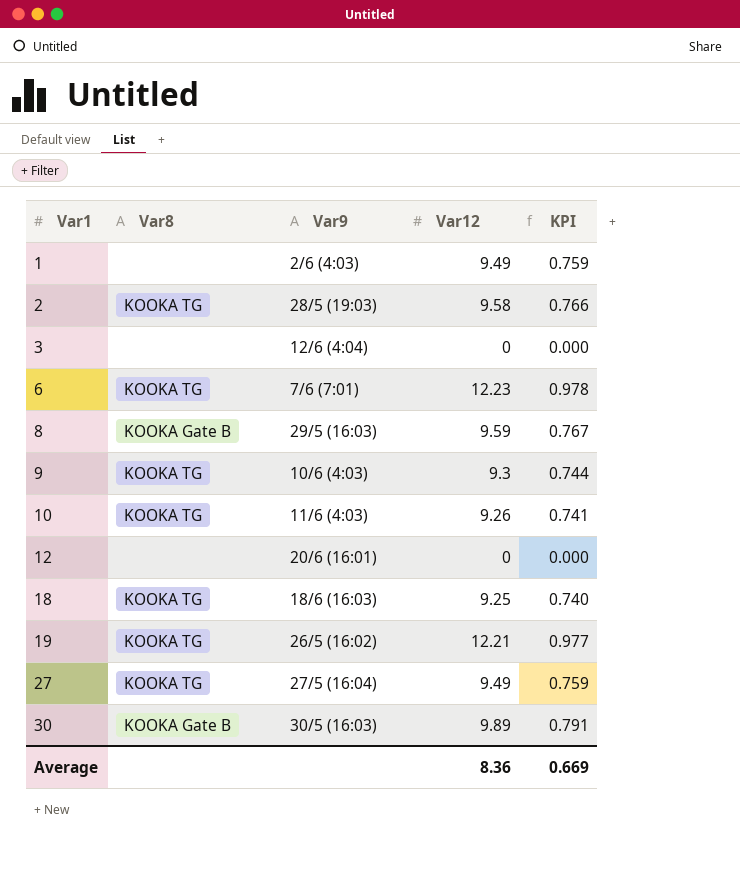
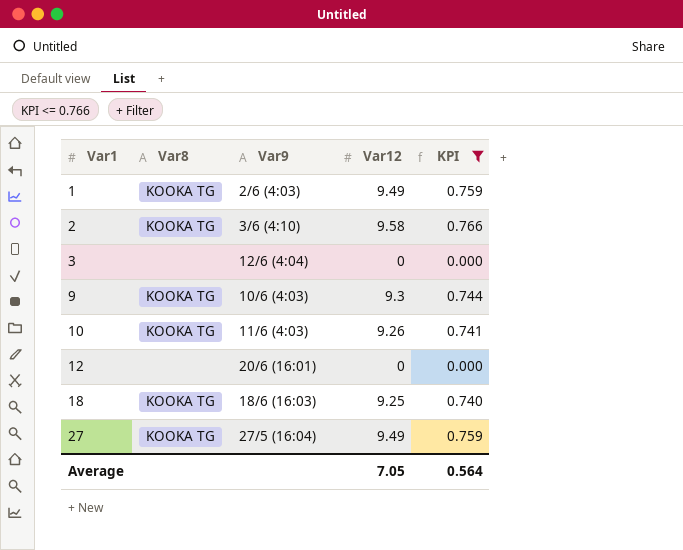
filter: none -> KPI <= 0.766
1 | Var8: none -> KOOKA TG
2 | Var9: 28/5 (19:03) -> 3/6 (4:10)
Average | Var12: 8.36 -> 7.05
Average | KPI: 0.669 -> 0.564

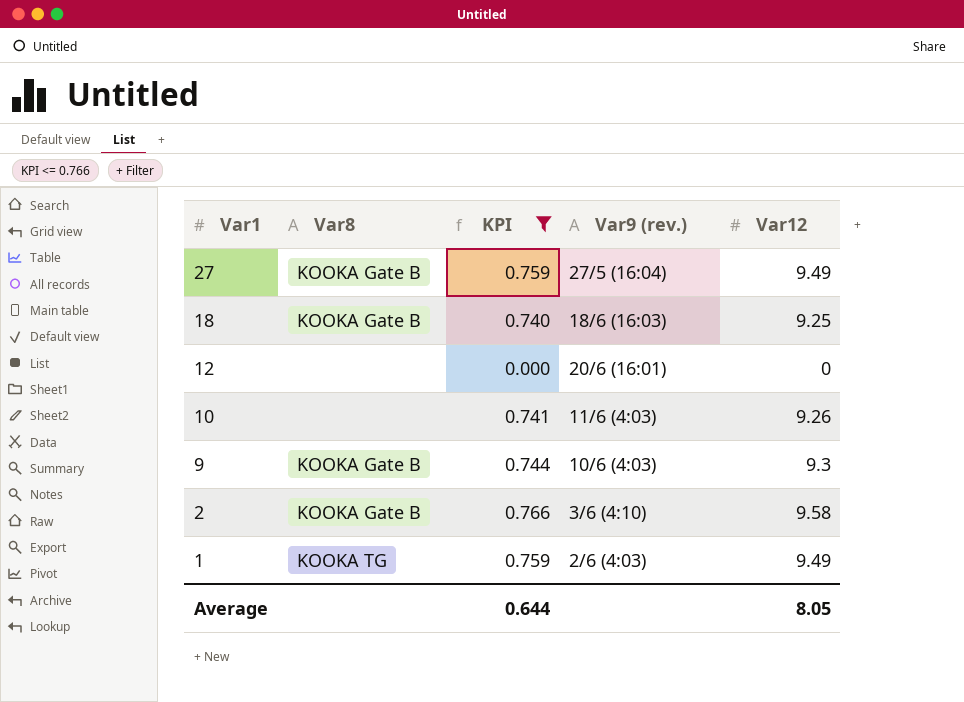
row order: Var1 ascending -> Var1 descending
column KPI | position: 5 -> 3
column name: Var9 -> Var9 (rev.)
row 3: none | 12/6 (4:04) | 0 | 0.000 -> none
27 | Var8: KOOKA TG -> KOOKA Gate B
18 | Var8: KOOKA TG -> KOOKA Gate B
10 | Var8: KOOKA TG -> none
9 | Var8: KOOKA TG -> KOOKA Gate B
2 | Var8: KOOKA TG -> KOOKA Gate B
Average | KPI: 0.564 -> 0.644
Average | Var12: 7.05 -> 8.05

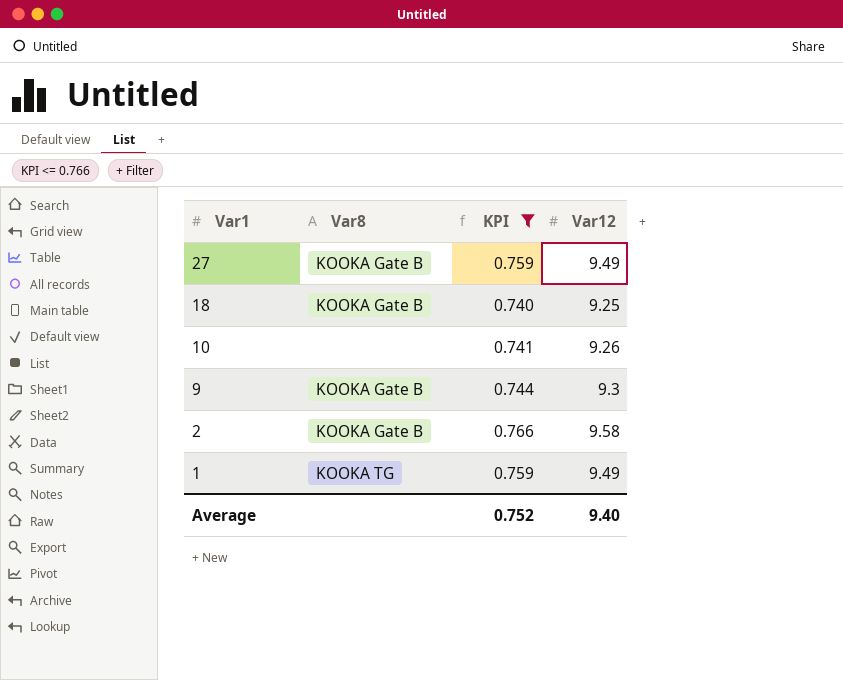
column Var9 (rev.) | position: 4 -> none
row 12: none | 0.000 | 20/6 (16:01) | 0 -> none
Average | KPI: 0.644 -> 0.752
Average | Var12: 8.05 -> 9.40

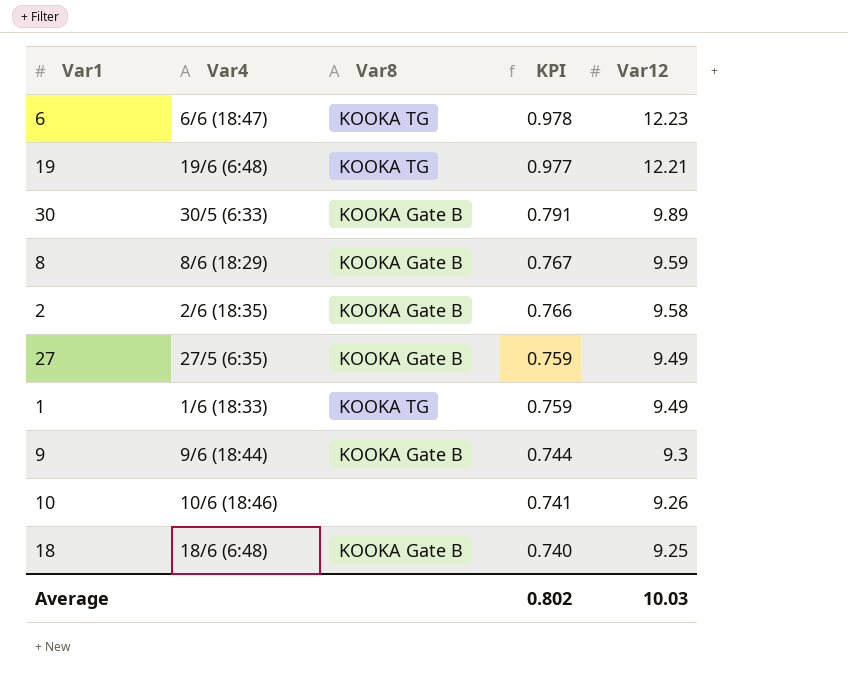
filter: KPI <= 0.766 -> none
row order: Var1 descending -> KPI descending
column Var4 | position: none -> 2
Average | KPI: 0.752 -> 0.802
Average | Var12: 9.40 -> 10.03

